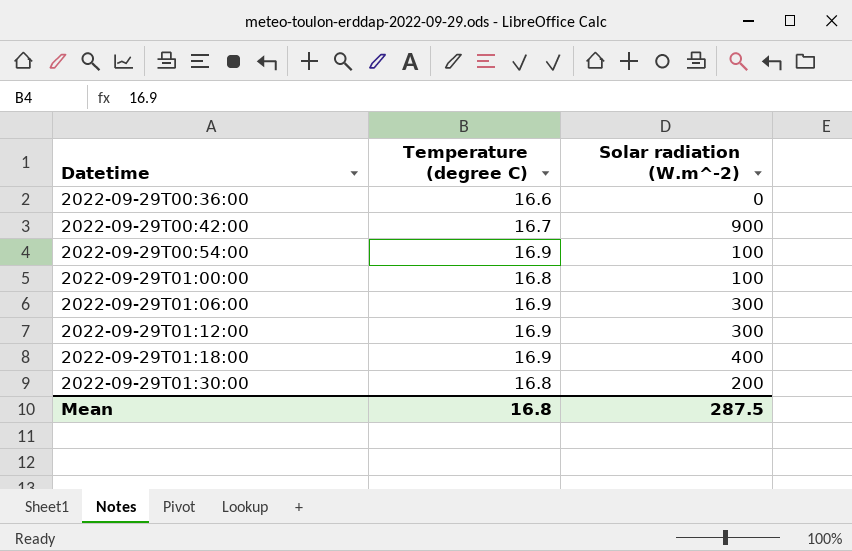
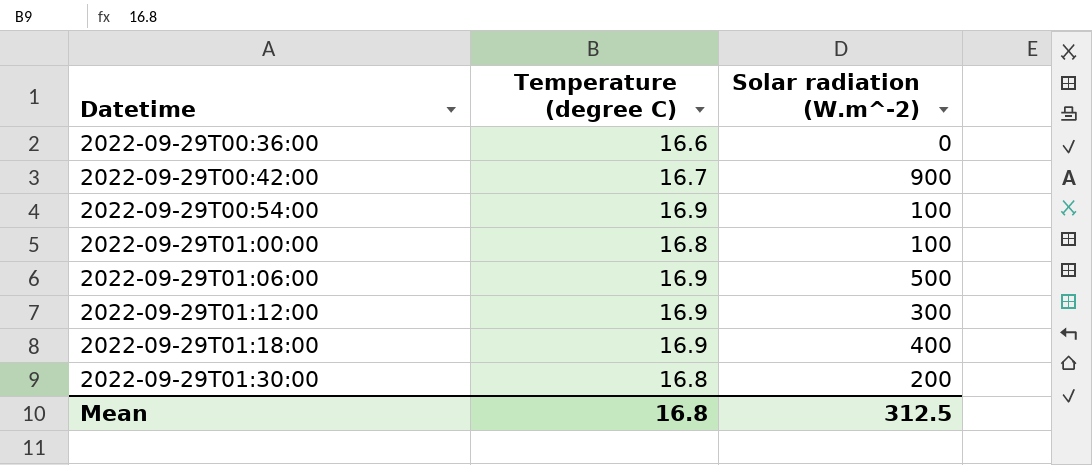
2022-09-29T01:06:00 | Solar radiation (W.m^-2): 300 -> 500
Mean | Solar radiation (W.m^-2): 287.5 -> 312.5

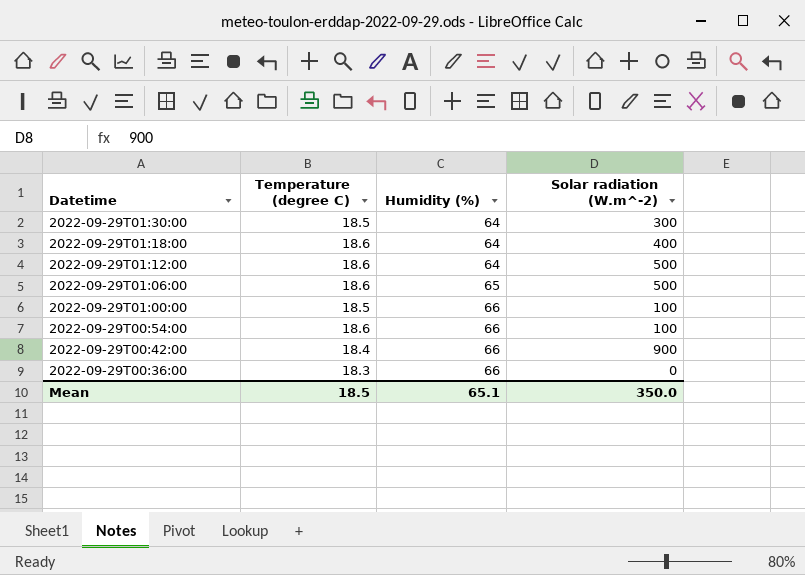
row order: Datetime ascending -> Datetime descending
column Humidity (%) | position: none -> 3
2022-09-29T01:30:00 | Temperature (degree C): 16.8 -> 18.5
2022-09-29T01:30:00 | Solar radiation (W.m^-2): 200 -> 300
2022-09-29T01:18:00 | Temperature (degree C): 16.9 -> 18.6
2022-09-29T01:12:00 | Temperature (degree C): 16.9 -> 18.6
2022-09-29T01:12:00 | Solar radiation (W.m^-2): 300 -> 500
2022-09-29T01:06:00 | Temperature (degree C): 16.9 -> 18.6
2022-09-29T01:00:00 | Temperature (degree C): 16.8 -> 18.5
2022-09-29T00:54:00 | Temperature (degree C): 16.9 -> 18.6
2022-09-29T00:42:00 | Temperature (degree C): 16.7 -> 18.4
2022-09-29T00:36:00 | Temperature (degree C): 16.6 -> 18.3
Mean | Temperature (degree C): 16.8 -> 18.5
Mean | Solar radiation (W.m^-2): 312.5 -> 350.0

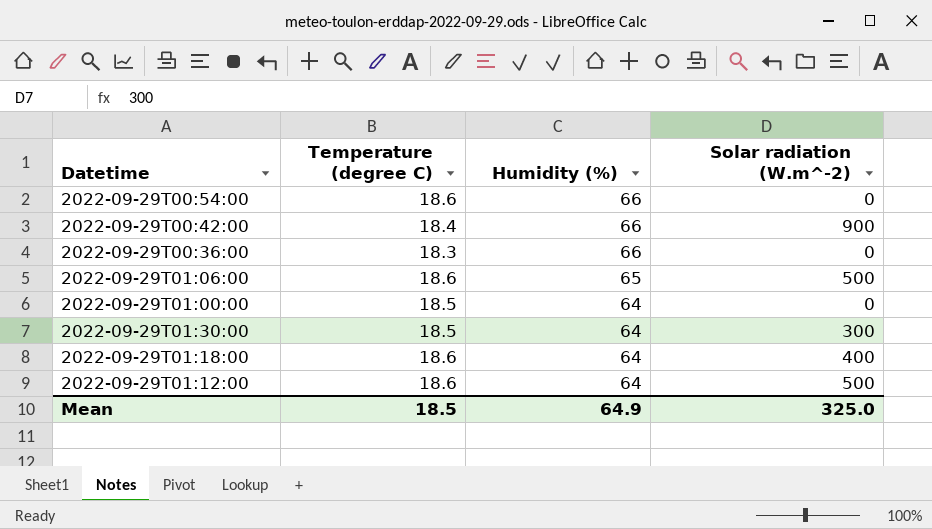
row order: Datetime descending -> Humidity (%) descending
2022-09-29T00:54:00 | Solar radiation (W.m^-2): 100 -> 0
2022-09-29T01:00:00 | Humidity (%): 66 -> 64
2022-09-29T01:00:00 | Solar radiation (W.m^-2): 100 -> 0
Mean | Humidity (%): 65.1 -> 64.9
Mean | Solar radiation (W.m^-2): 350.0 -> 325.0

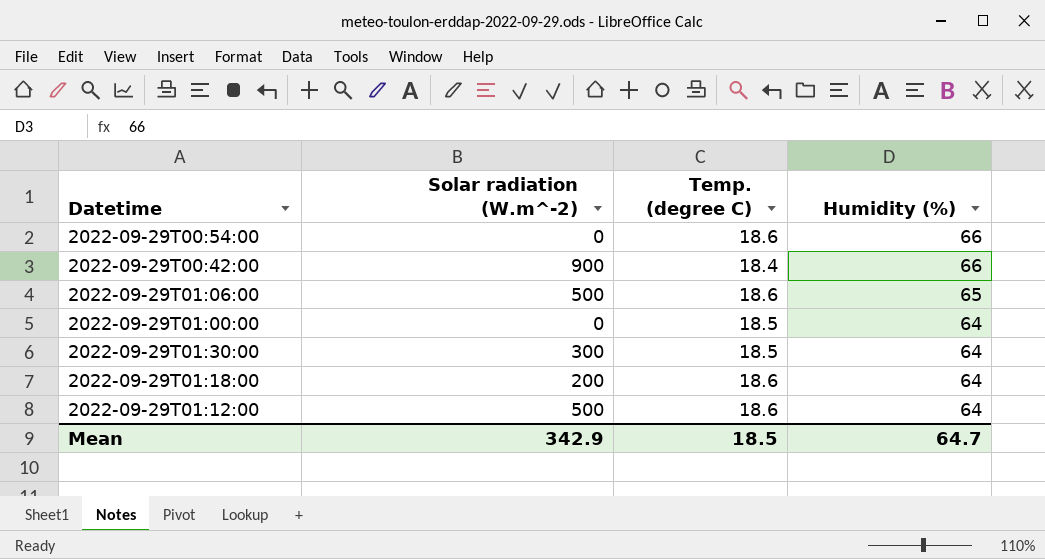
column Solar radiation (W.m^-2) | position: 4 -> 2
column name: Temperature (degree C) -> Temp. (degree C)
row 2022-09-29T00:36:00: 18.3 | 66 | 0 -> none
2022-09-29T01:18:00 | Solar radiation (W.m^-2): 400 -> 200
Mean | Solar radiation (W.m^-2): 325.0 -> 342.9
Mean | Humidity (%): 64.9 -> 64.7

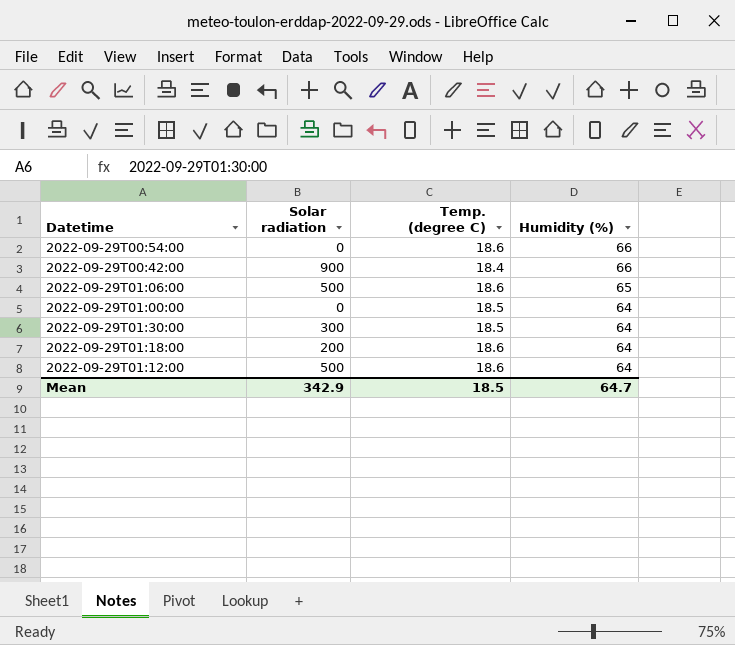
column name: Solar radiation (W.m^-2) -> Solar radiation

